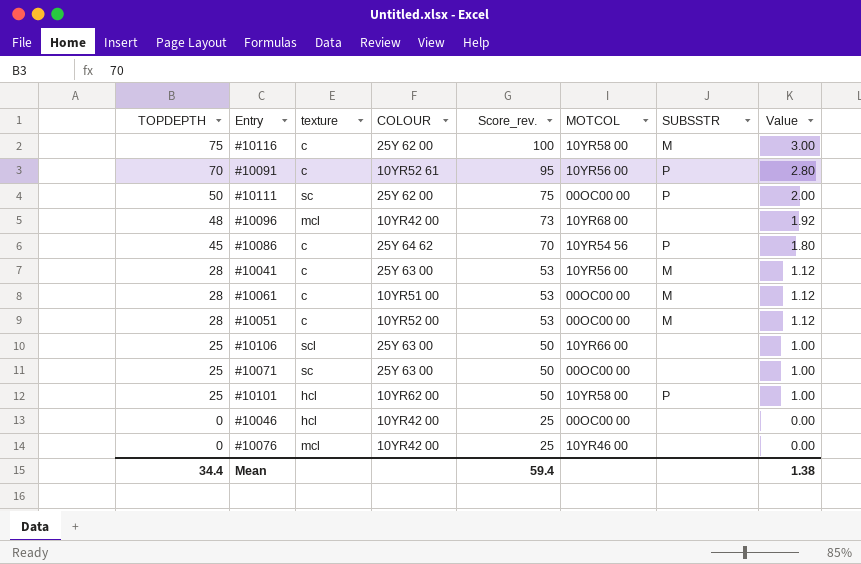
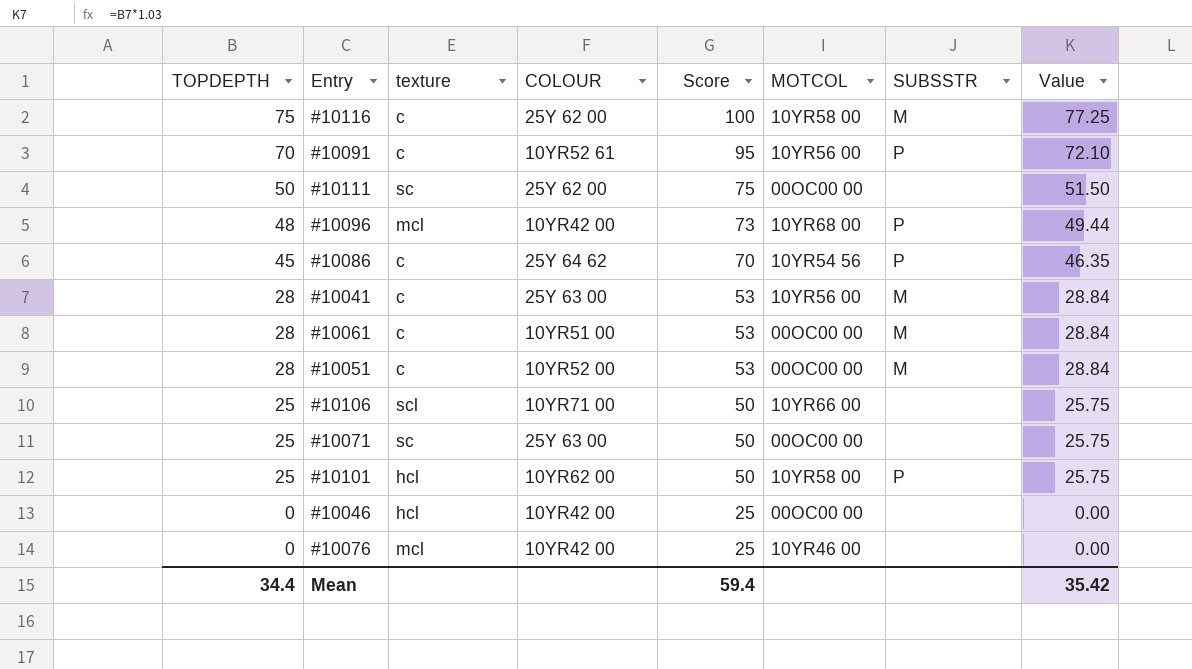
column name: Score_rev. -> Score
column Value | formula: [TOPDEPTH] * 0.04 -> [TOPDEPTH] * 1.03
#10111 | SUBSSTR: P -> none
#10096 | SUBSSTR: none -> P
#10106 | COLOUR: 25Y 63 00 -> 10YR71 00
Mean | Value: 1.38 -> 35.42

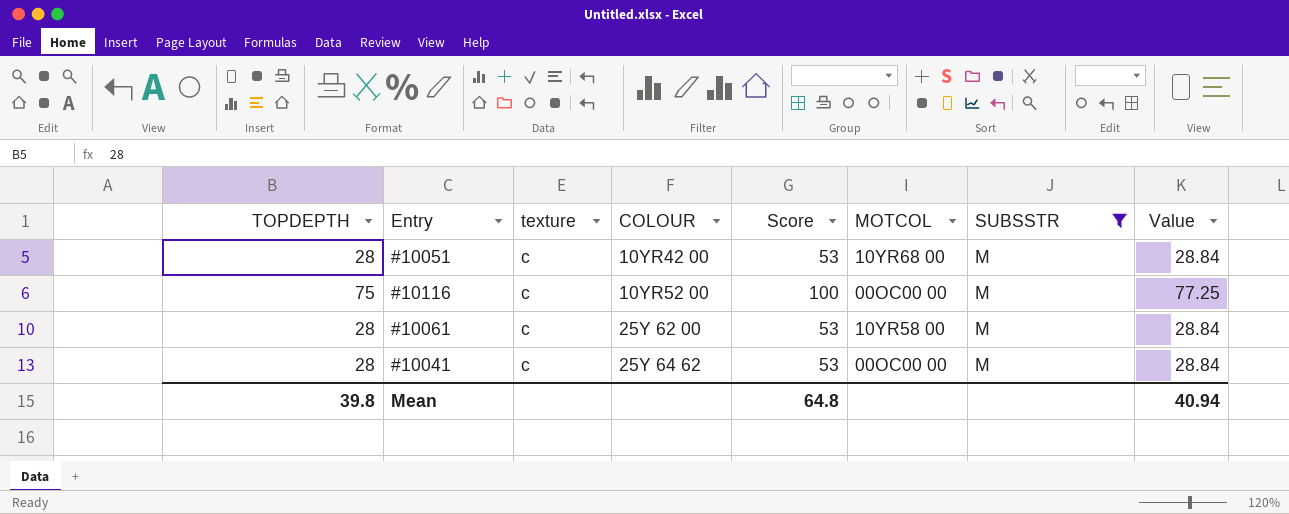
filter: none -> SUBSSTR = M
row order: TOPDEPTH descending -> COLOUR ascending
#10051 | COLOUR: 10YR52 00 -> 10YR42 00
#10051 | MOTCOL: 00OC00 00 -> 10YR68 00
#10116 | COLOUR: 25Y 62 00 -> 10YR52 00
#10116 | MOTCOL: 10YR58 00 -> 00OC00 00
#10061 | COLOUR: 10YR51 00 -> 25Y 62 00
#10061 | MOTCOL: 00OC00 00 -> 10YR58 00
#10041 | COLOUR: 25Y 63 00 -> 25Y 64 62
#10041 | MOTCOL: 10YR56 00 -> 00OC00 00
Mean | TOPDEPTH: 34.4 -> 39.8
Mean | Score: 59.4 -> 64.8
Mean | Value: 35.42 -> 40.94

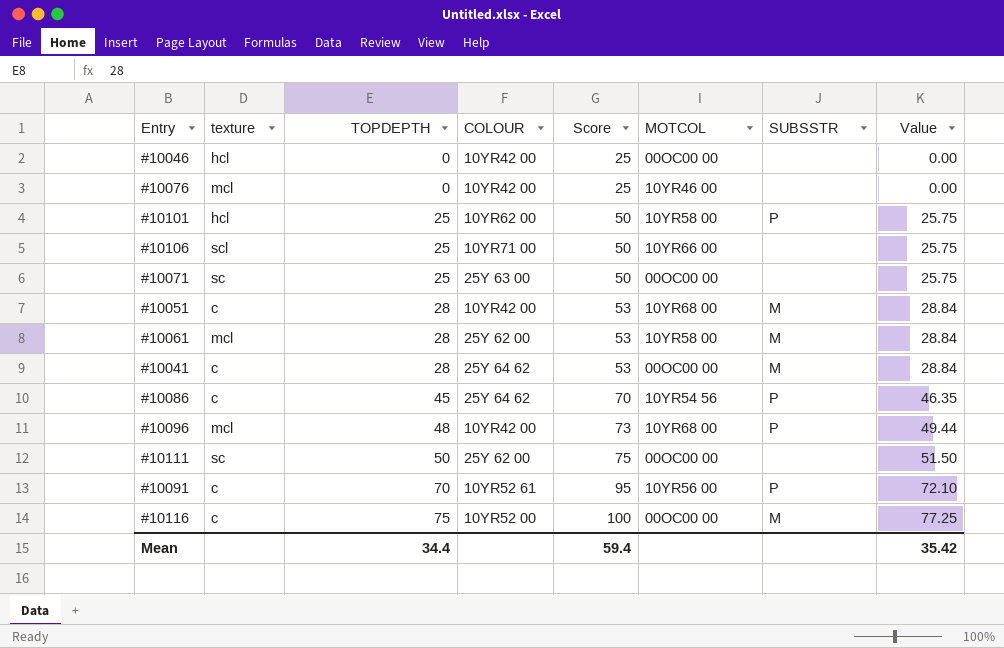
filter: SUBSSTR = M -> none
row order: COLOUR ascending -> TOPDEPTH ascending
column TOPDEPTH | position: 1 -> 3
#10061 | texture: c -> mcl
Mean | TOPDEPTH: 39.8 -> 34.4
Mean | Score: 64.8 -> 59.4
Mean | Value: 40.94 -> 35.42

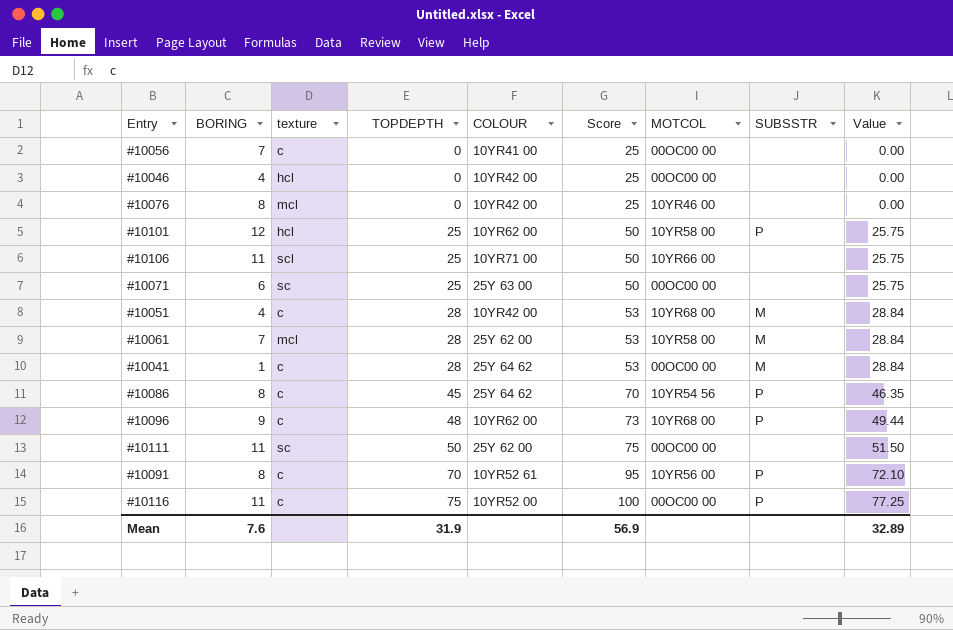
column BORING | position: none -> 2
row #10056: none -> 7 | c | 0 | 10YR41 00 | 25 | 00OC00 00 | none | 0.00
#10096 | texture: mcl -> c
#10096 | COLOUR: 10YR42 00 -> 10YR62 00
#10116 | SUBSSTR: M -> P
Mean | TOPDEPTH: 34.4 -> 31.9
Mean | Score: 59.4 -> 56.9
Mean | Value: 35.42 -> 32.89

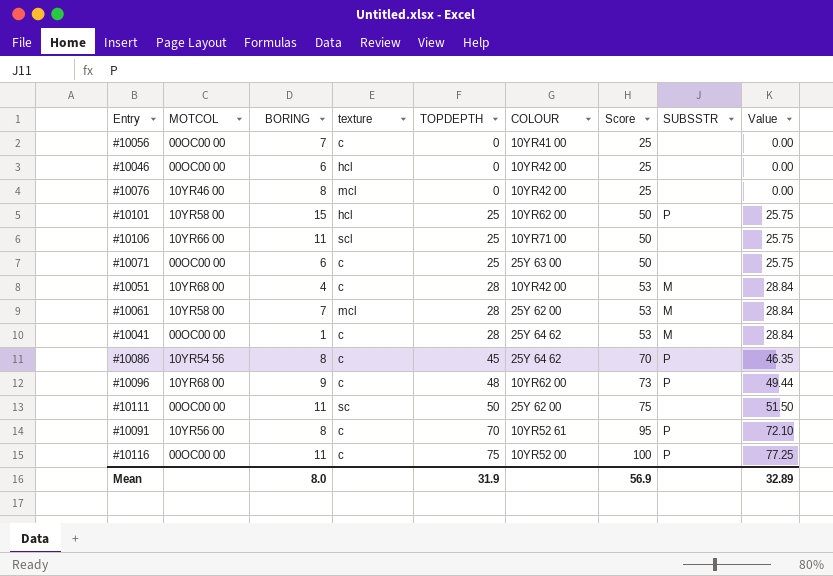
column MOTCOL | position: 7 -> 2
#10046 | BORING: 4 -> 6
#10101 | BORING: 12 -> 15
#10071 | texture: sc -> c
Mean | BORING: 7.6 -> 8.0

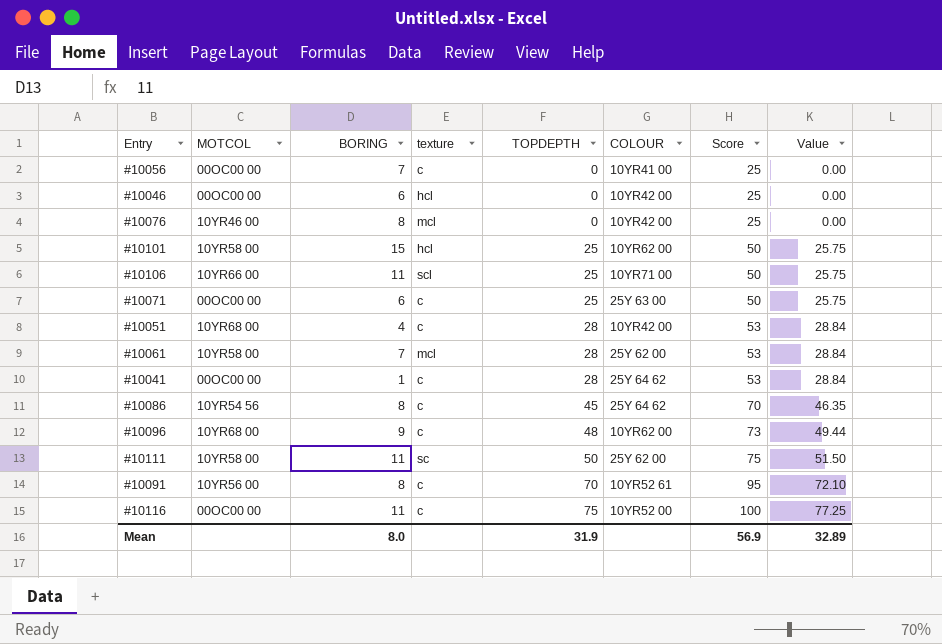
column SUBSSTR | position: 8 -> none
#10111 | MOTCOL: 00OC00 00 -> 10YR58 00

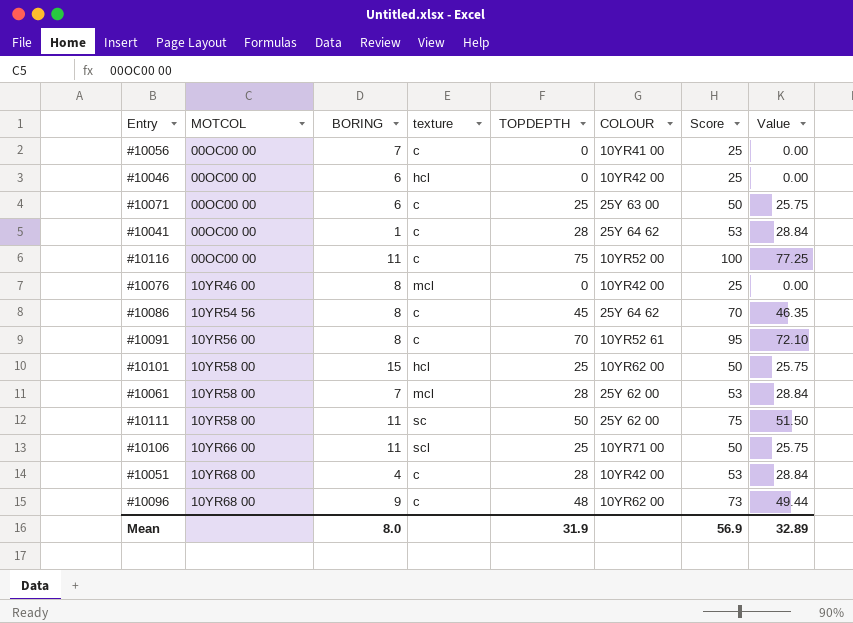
row order: TOPDEPTH ascending -> MOTCOL ascending

